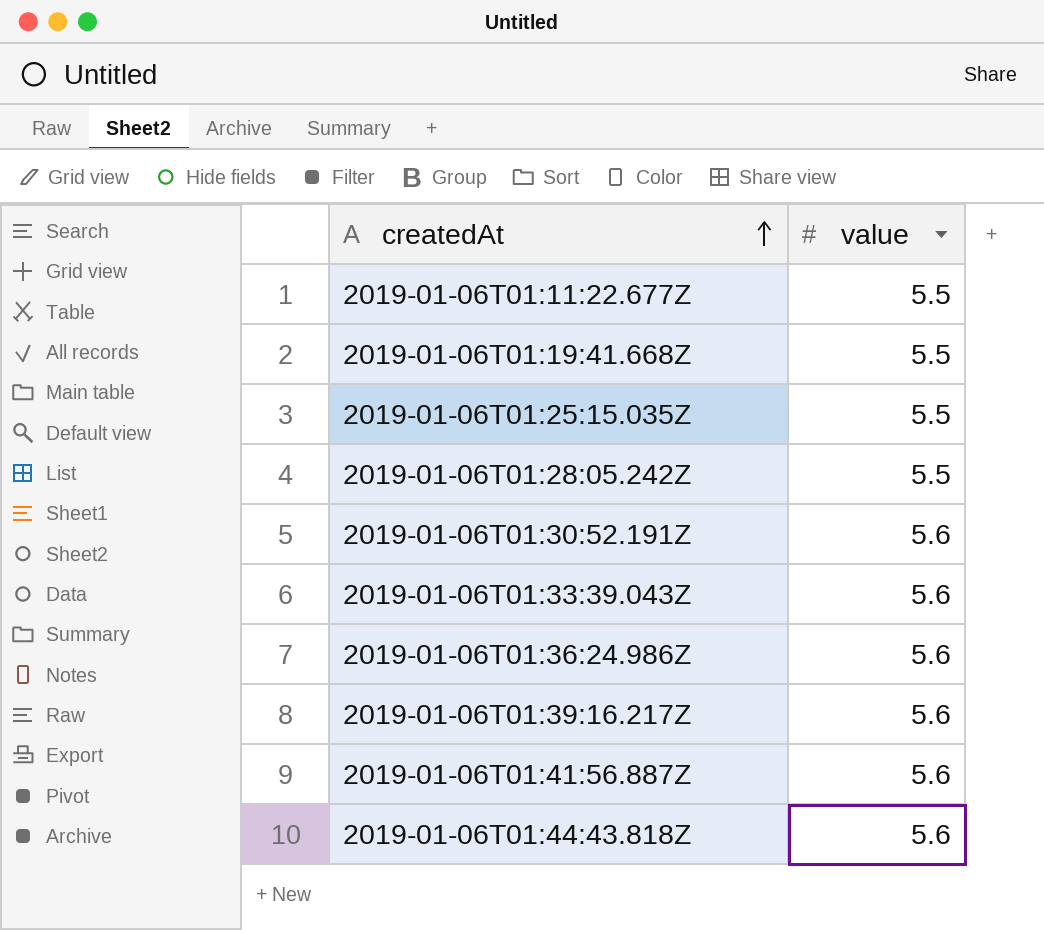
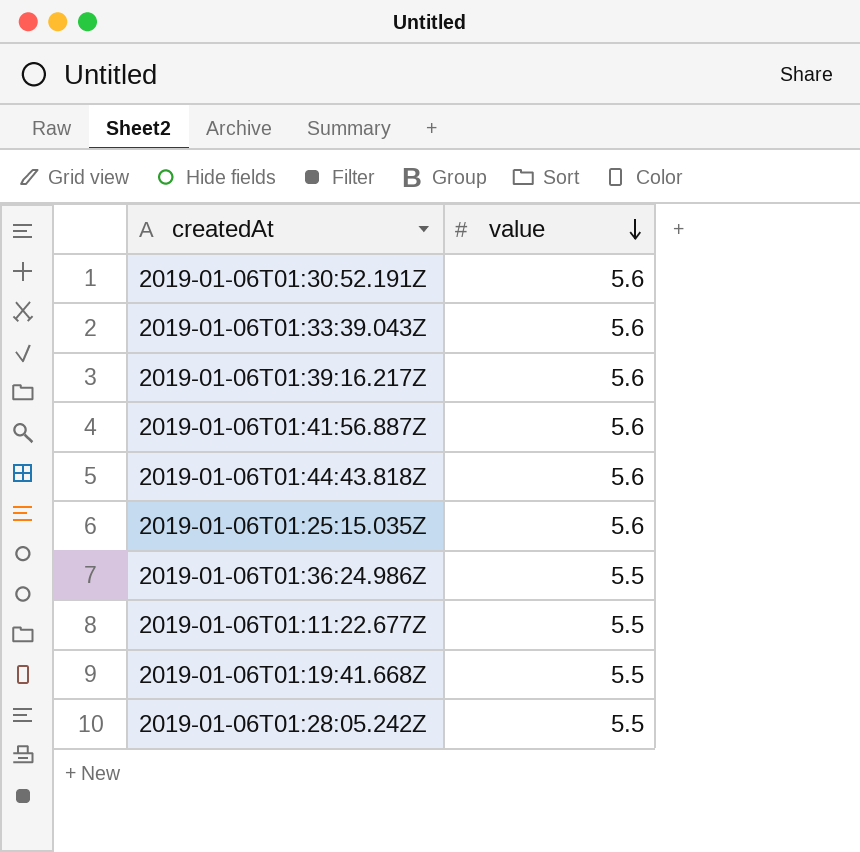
row order: createdAt ascending -> value descending
2019-01-06T01:25:15.035Z | value: 5.5 -> 5.6
2019-01-06T01:36:24.986Z | value: 5.6 -> 5.5

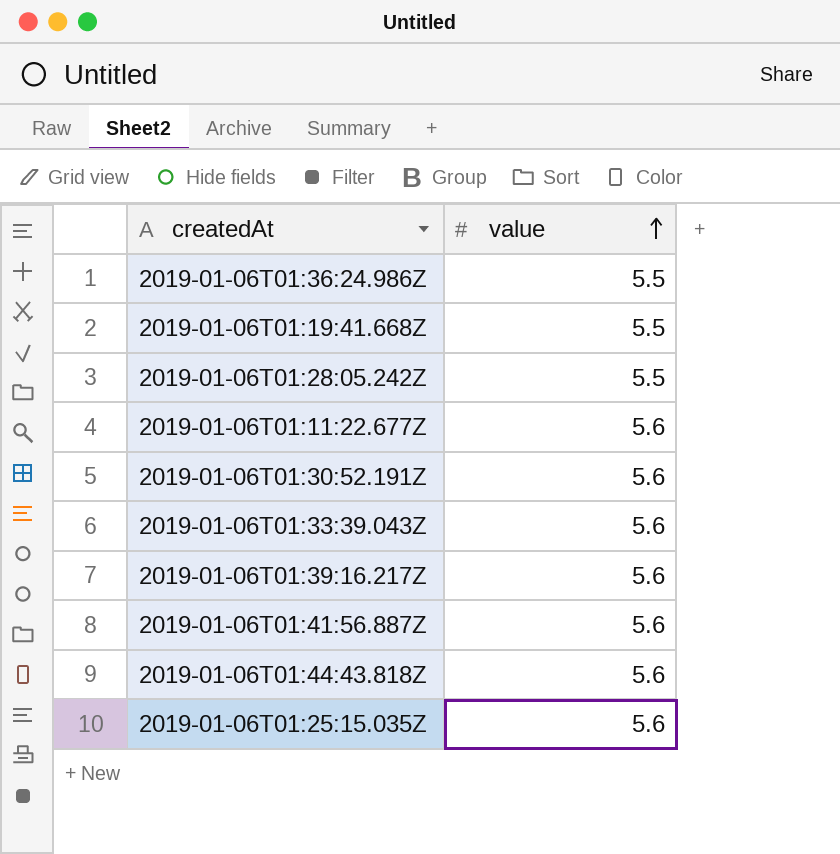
row order: value descending -> value ascending
2019-01-06T01:11:22.677Z | value: 5.5 -> 5.6

